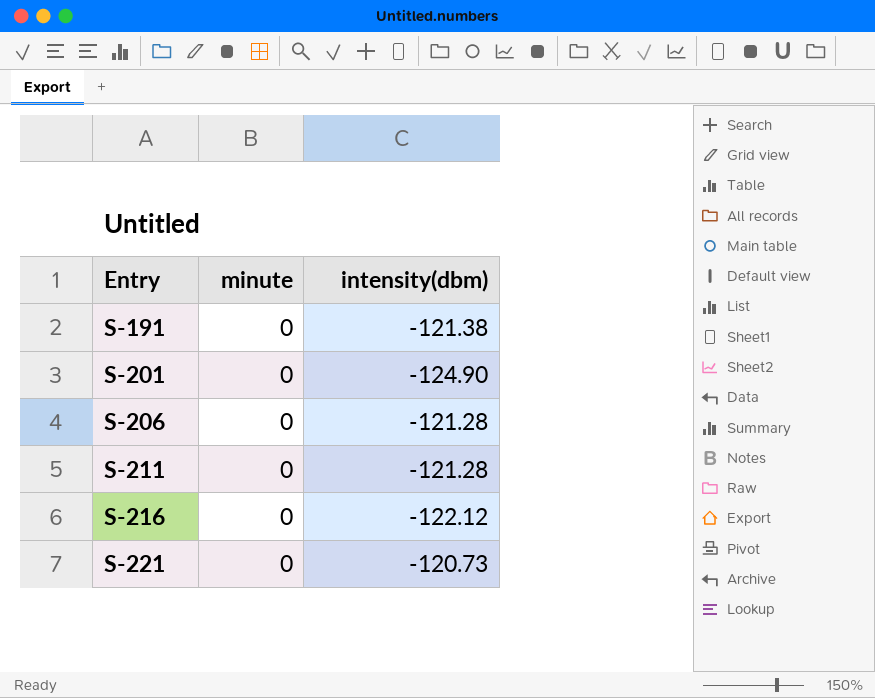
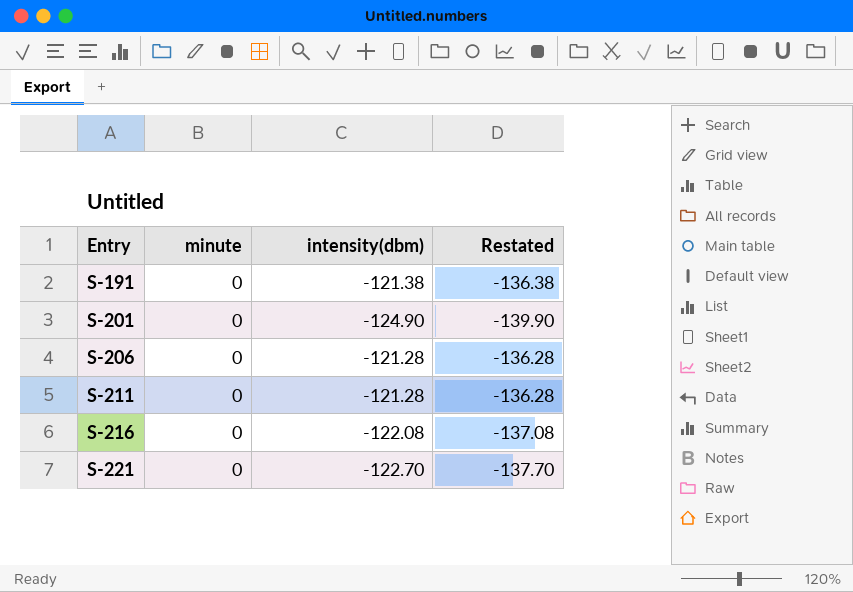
column Restated | formula: none -> [intensity(dbm)] - 15
S-216 | intensity(dbm): -122.12 -> -122.08
S-221 | intensity(dbm): -120.73 -> -122.70

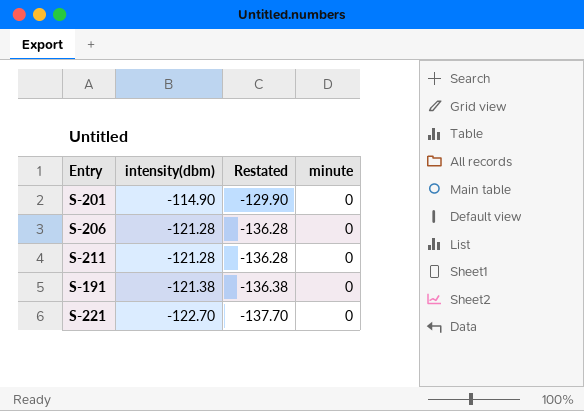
row order: Entry ascending -> intensity(dbm) descending
column minute | position: 2 -> 4
row S-216: 0 | -122.08 | -137.08 -> none
S-201 | intensity(dbm): -124.90 -> -114.90
S-201 | Restated: -139.90 -> -129.90

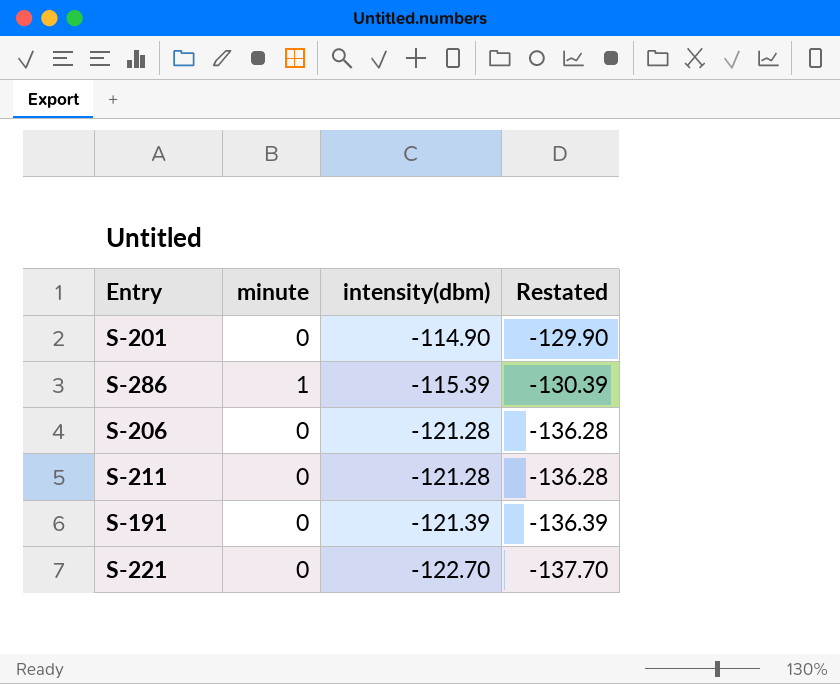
column minute | position: 4 -> 2
row S-286: none -> 1 | -115.39 | -130.39
S-191 | intensity(dbm): -121.38 -> -121.39
S-191 | Restated: -136.38 -> -136.39

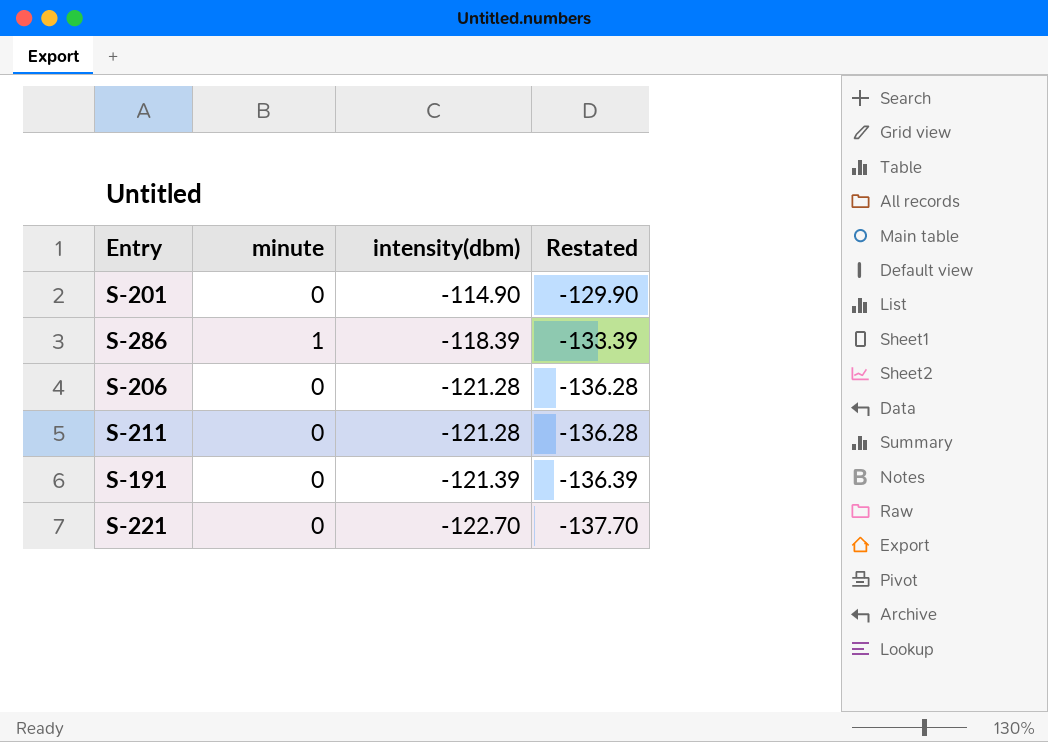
S-286 | intensity(dbm): -115.39 -> -118.39
S-286 | Restated: -130.39 -> -133.39

